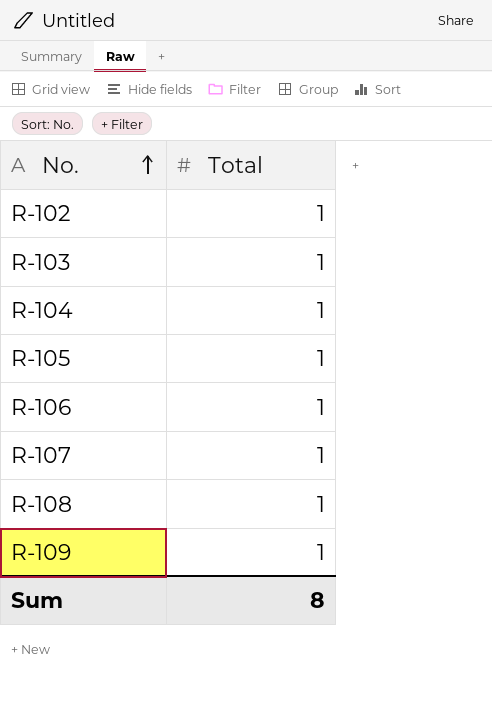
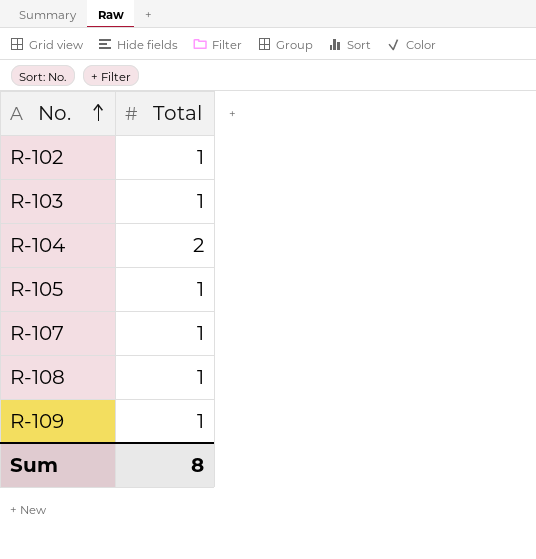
row R-106: 1 -> none
R-104 | Total: 1 -> 2

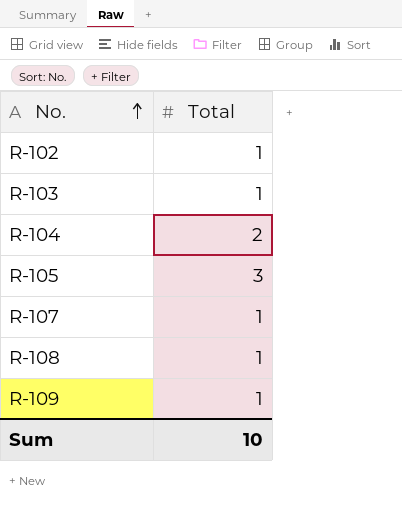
R-105 | Total: 1 -> 3
Sum | Total: 8 -> 10

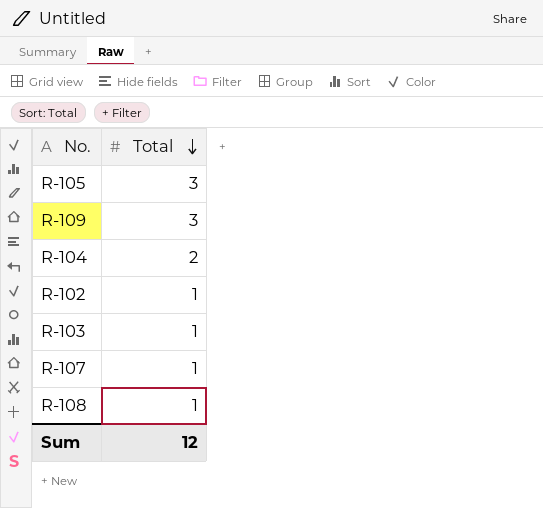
row order: No. ascending -> Total descending
R-109 | Total: 1 -> 3
Sum | Total: 10 -> 12

